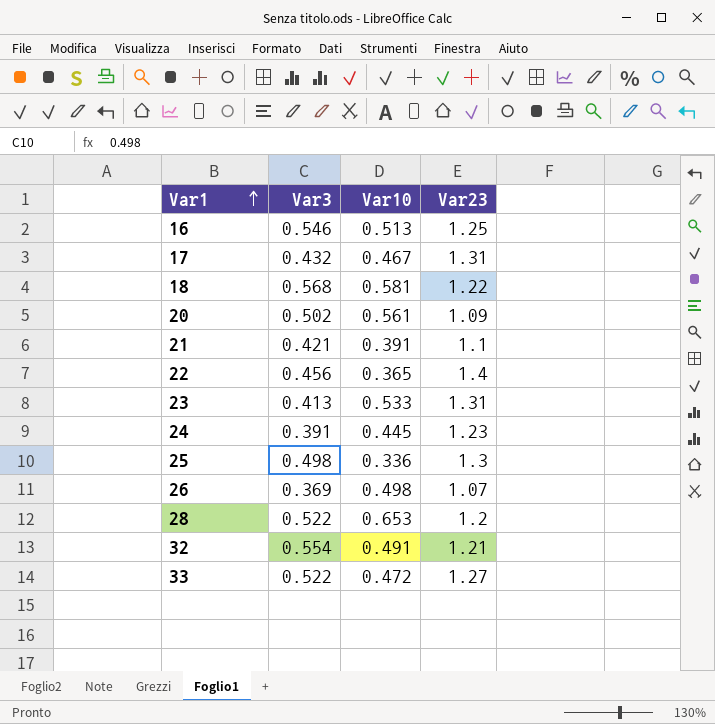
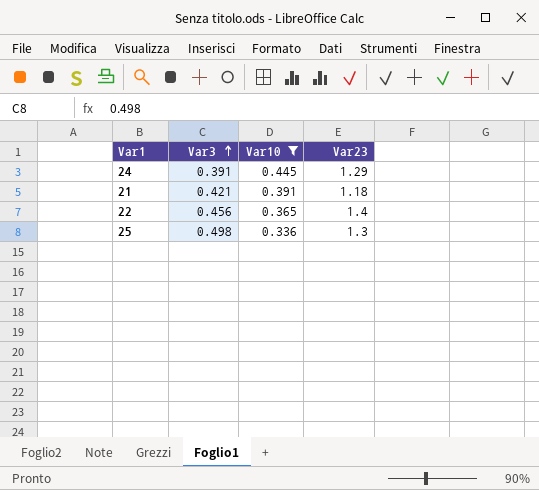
filter: none -> Var10 <= 0.445
row order: Var1 ascending -> Var3 ascending
24 | Var23: 1.23 -> 1.29
21 | Var23: 1.1 -> 1.18

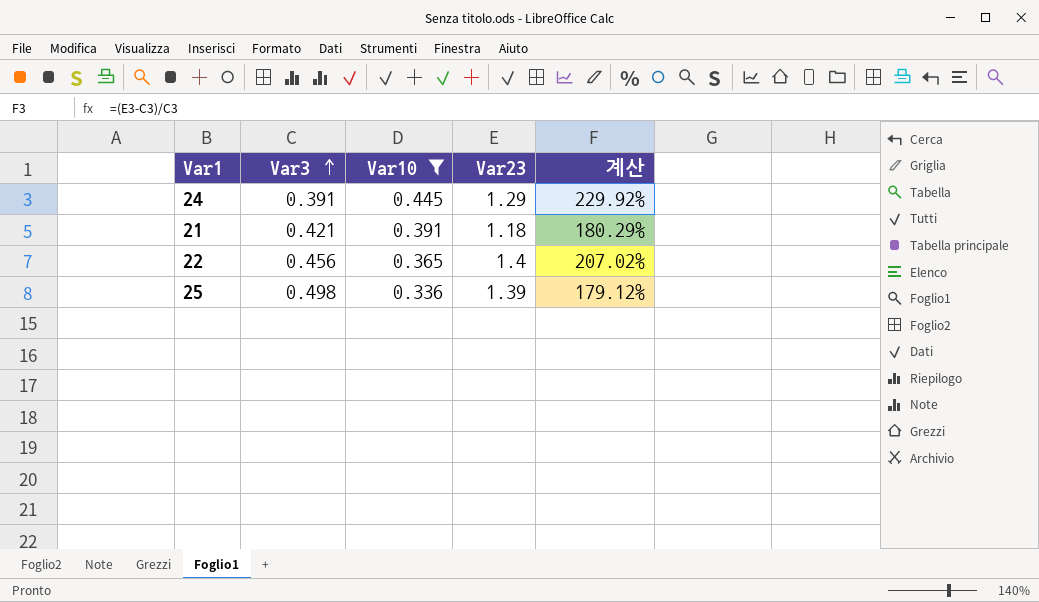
column 계산 | formula: none -> ([Var23] - [Var3]) / [Var3]
25 | Var23: 1.3 -> 1.39

